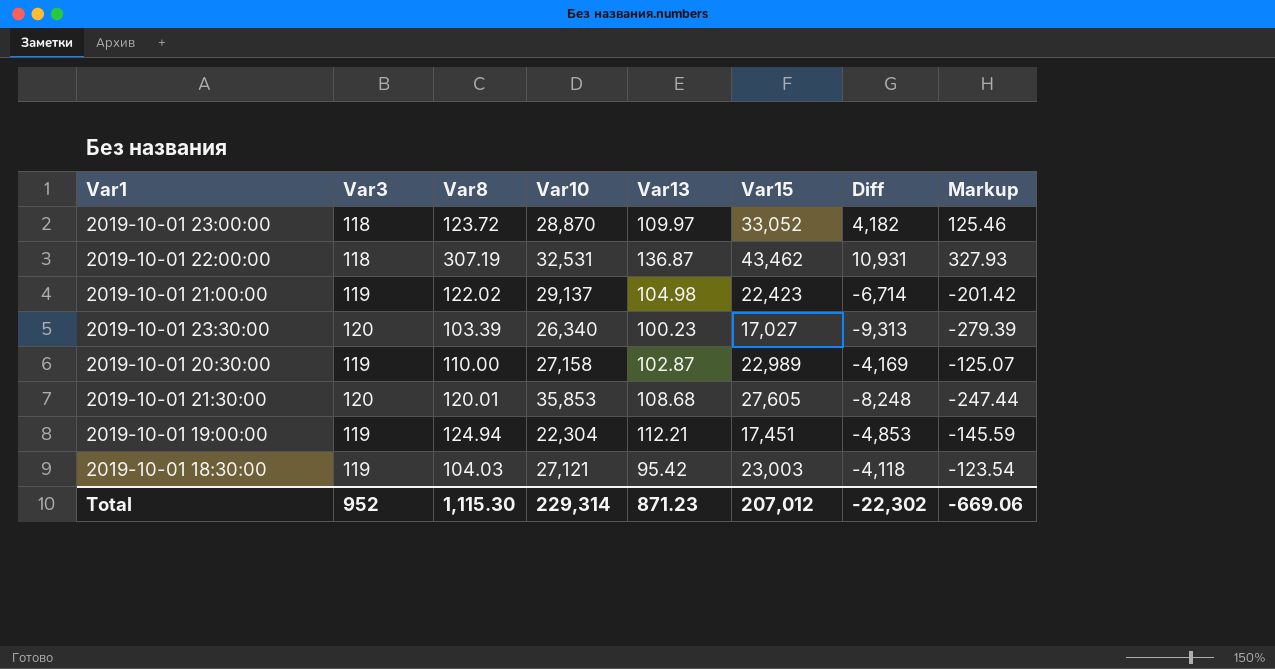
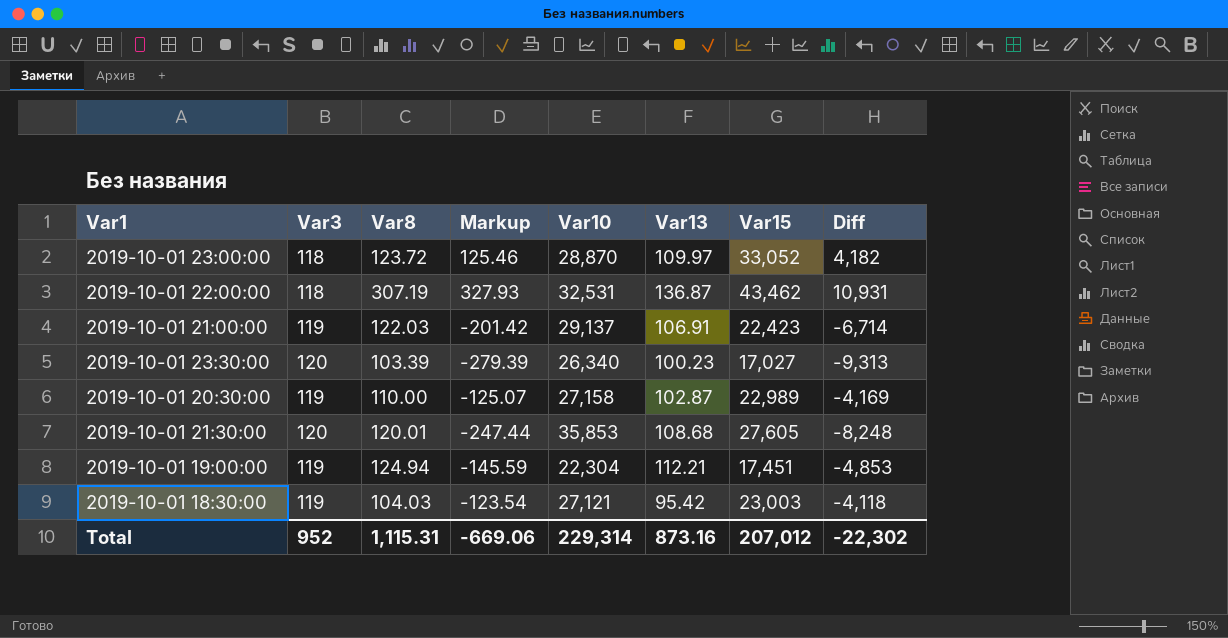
column Markup | position: 8 -> 4
2019-10-01 21:00:00 | Var8: 122.02 -> 122.03
2019-10-01 21:00:00 | Var13: 104.98 -> 106.91
Total | Var8: 1,115.30 -> 1,115.31
Total | Var13: 871.23 -> 873.16

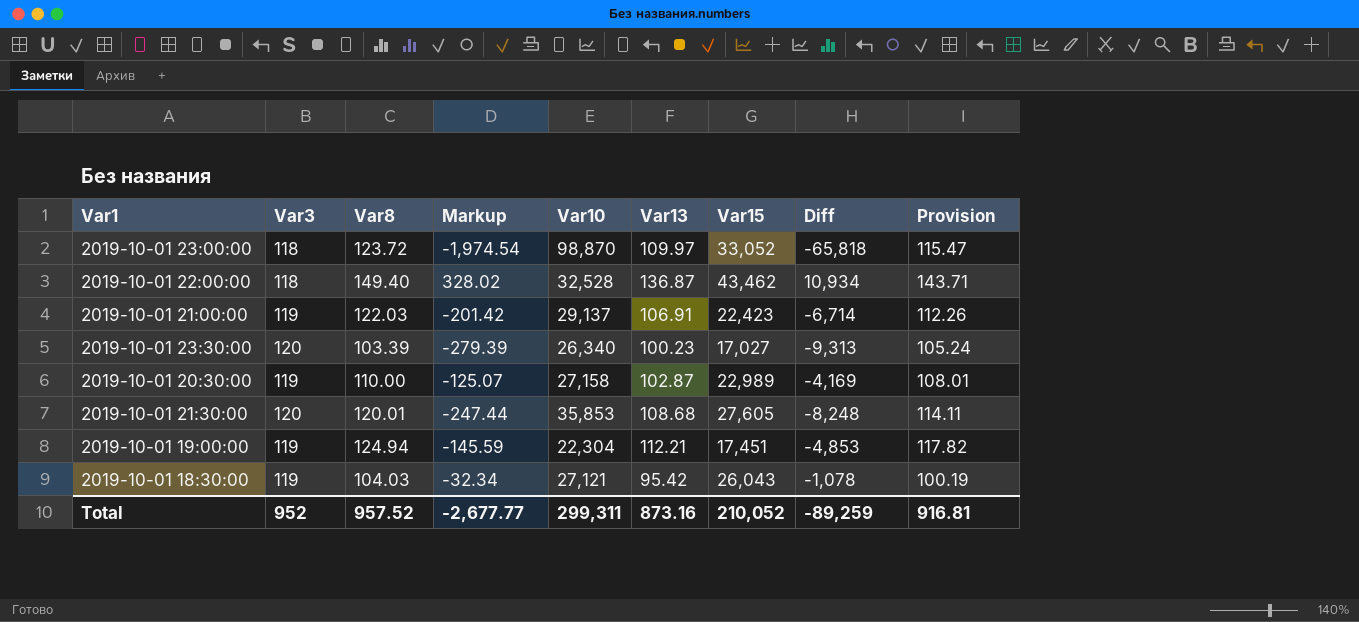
column Provision | formula: none -> [Var13] * 1.05
2019-10-01 23:00:00 | Markup: 125.46 -> -1,974.54
2019-10-01 23:00:00 | Var10: 28,870 -> 98,870
2019-10-01 23:00:00 | Diff: 4,182 -> -65,818
2019-10-01 22:00:00 | Var8: 307.19 -> 149.40
2019-10-01 22:00:00 | Markup: 327.93 -> 328.02
2019-10-01 22:00:00 | Var10: 32,531 -> 32,528
2019-10-01 22:00:00 | Diff: 10,931 -> 10,934
2019-10-01 18:30:00 | Markup: -123.54 -> -32.34
2019-10-01 18:30:00 | Var15: 23,003 -> 26,043
2019-10-01 18:30:00 | Diff: -4,118 -> -1,078
Total | Var8: 1,115.31 -> 957.52
Total | Markup: -669.06 -> -2,677.77
Total | Var10: 229,314 -> 299,311
Total | Var15: 207,012 -> 210,052
Total | Diff: -22,302 -> -89,259

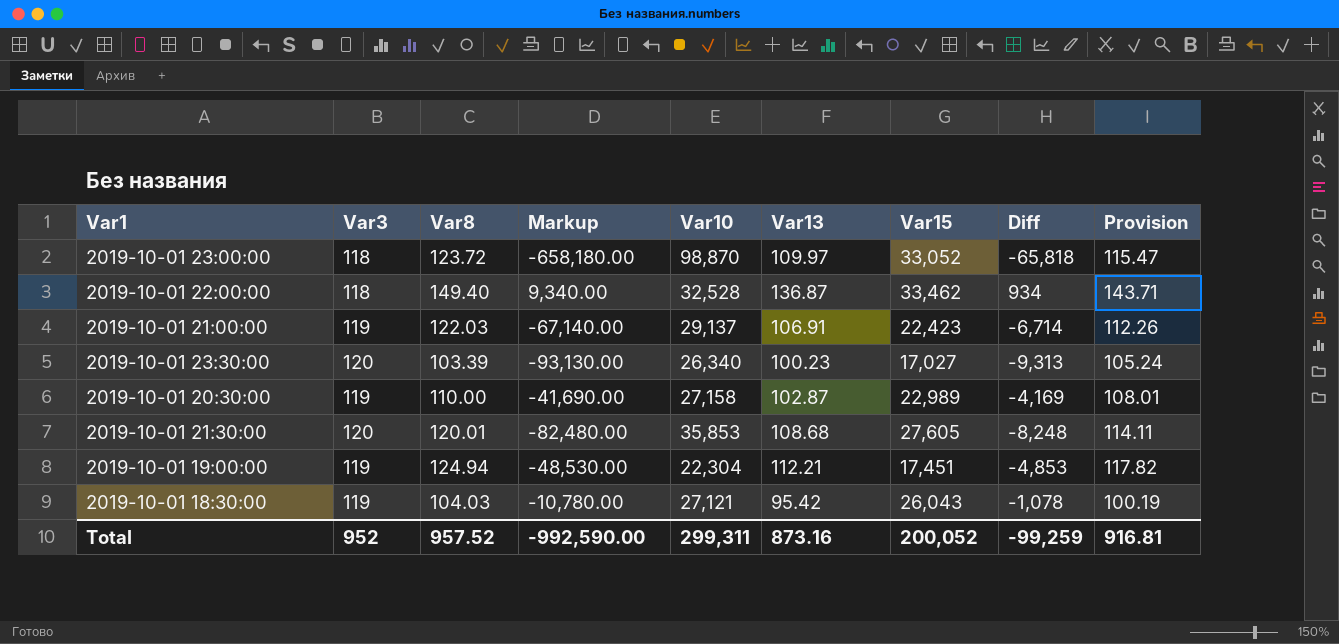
column Markup | formula: [Diff] * 0.03 -> [Diff] * 10
2019-10-01 22:00:00 | Var15: 43,462 -> 33,462
2019-10-01 22:00:00 | Diff: 10,934 -> 934
Total | Markup: -2,677.77 -> -992,590.00
Total | Var15: 210,052 -> 200,052
Total | Diff: -89,259 -> -99,259

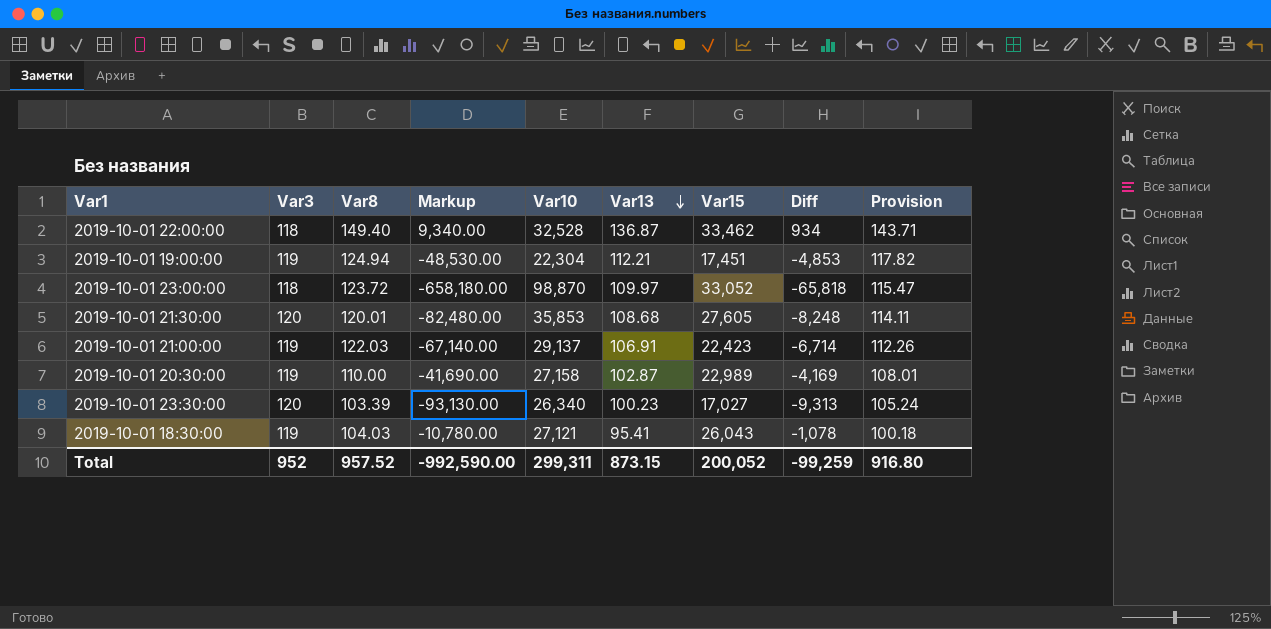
row order: none -> Var13 descending
2019-10-01 18:30:00 | Var13: 95.42 -> 95.41
2019-10-01 18:30:00 | Provision: 100.19 -> 100.18
Total | Var13: 873.16 -> 873.15
Total | Provision: 916.81 -> 916.80

